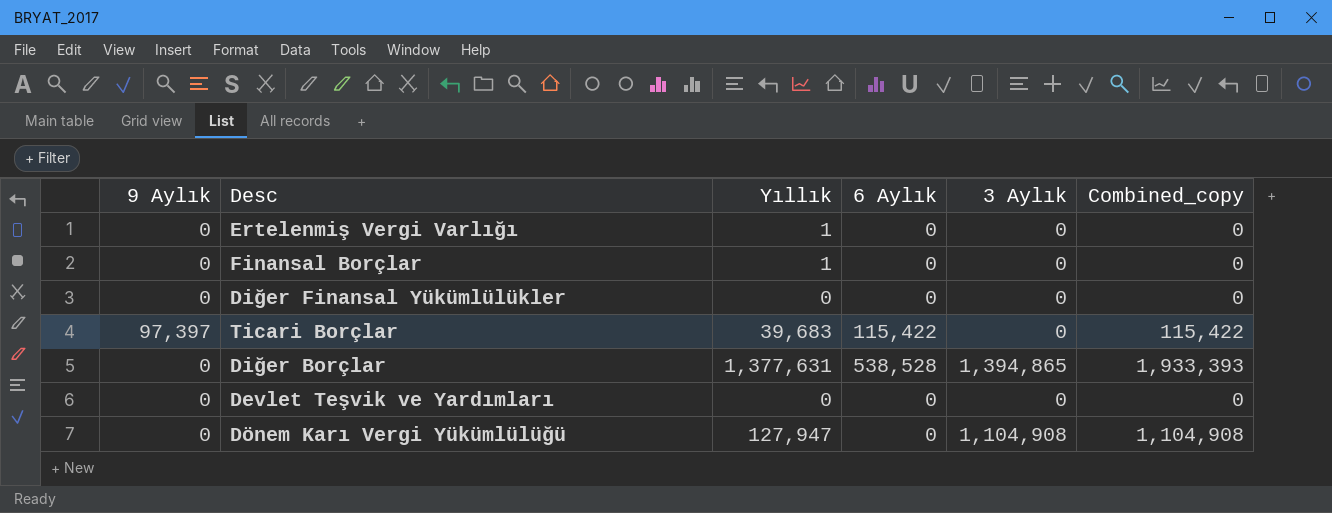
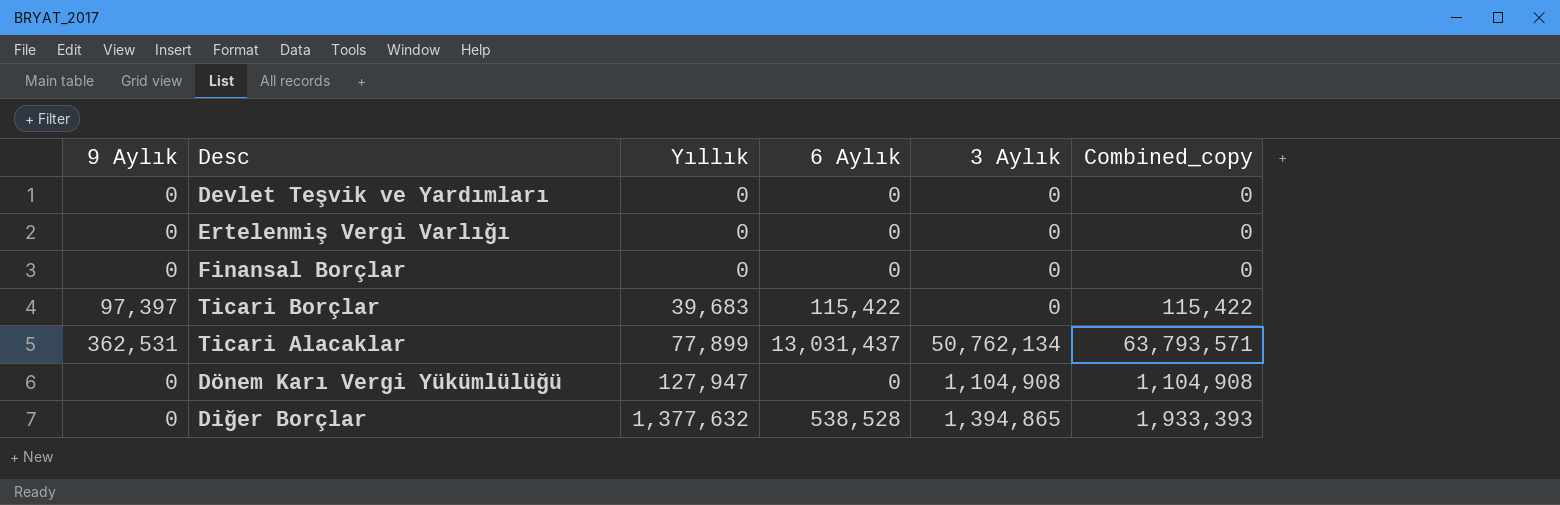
row order: none -> Yıllık ascending
row Diğer Finansal Yükümlülükler: 0 | 0 | 0 | 0 | 0 -> none
Ertelenmiş Vergi Varlığı | Yıllık: 1 -> 0
Finansal Borçlar | Yıllık: 1 -> 0
row Ticari Alacaklar: none -> 362,531 | 77,899 | 13,031,437 | 50,762,134 | 63,793,571
Diğer Borçlar | Yıllık: 1,377,631 -> 1,377,632

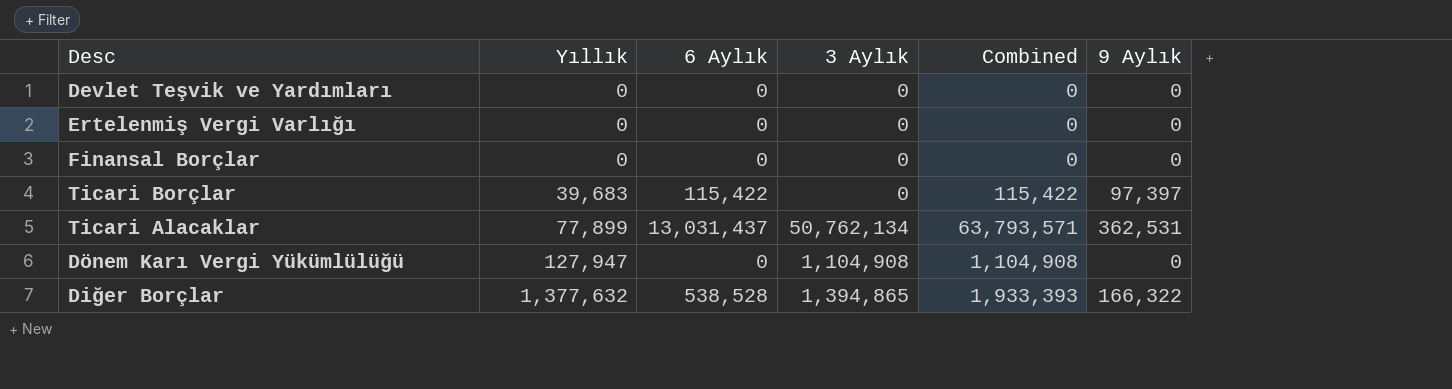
column name: Combined_copy -> Combined
column 9 Aylık | position: 1 -> 6
Diğer Borçlar | 9 Aylık: 0 -> 166,322

